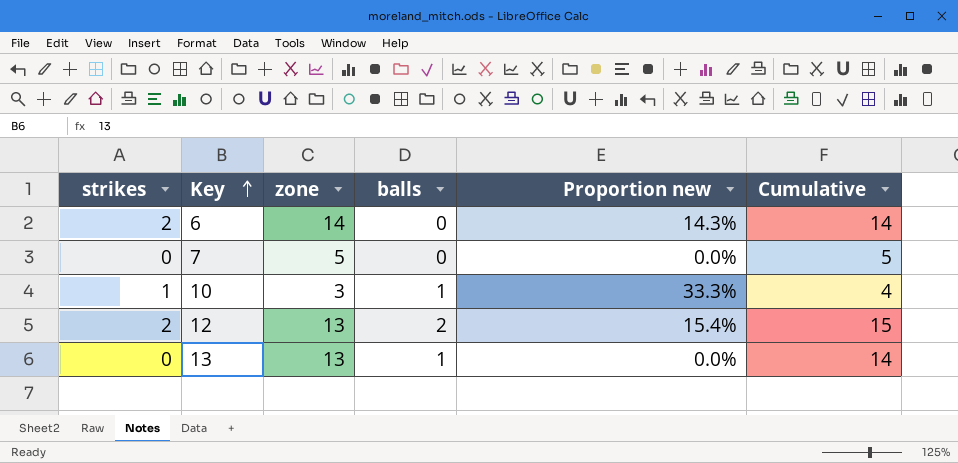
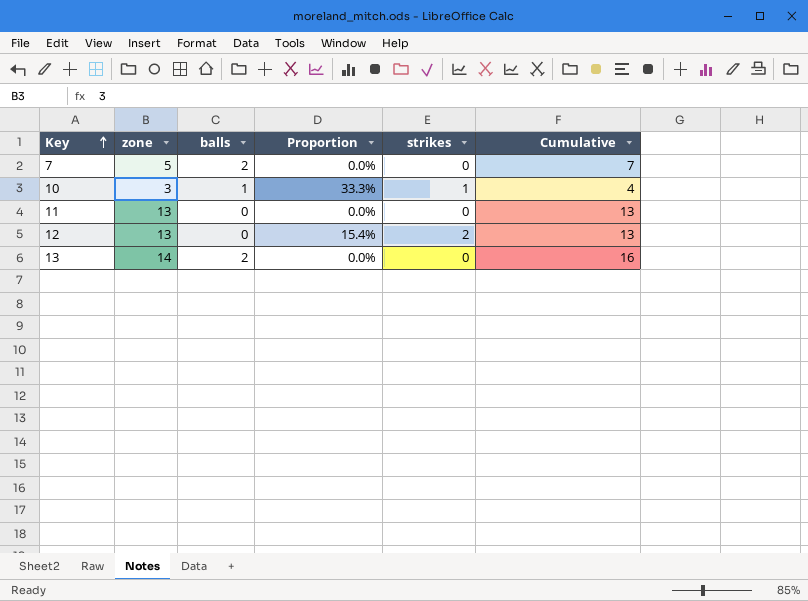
column name: Proportion new -> Proportion
column strikes | position: 1 -> 5
row 6: 2 | 14 | 0 | 14.3% | 14 -> none
7 | balls: 0 -> 2
7 | Cumulative: 5 -> 7
row 11: none -> 13 | 0 | 0.0% | 0 | 13
12 | balls: 2 -> 0
12 | Cumulative: 15 -> 13
13 | zone: 13 -> 14
13 | balls: 1 -> 2
13 | Cumulative: 14 -> 16

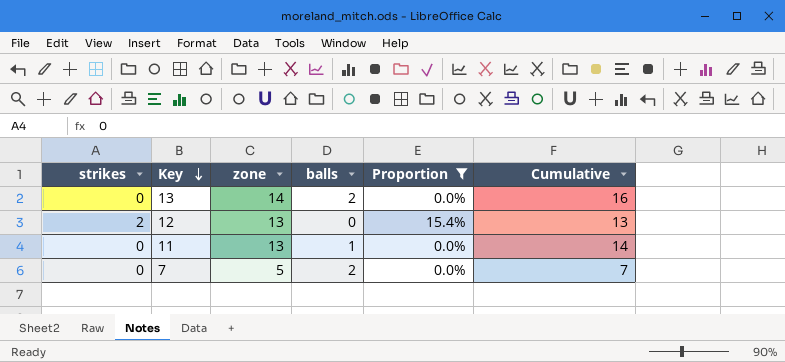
filter: none -> Proportion != 33.3%
row order: Key ascending -> Key descending
column strikes | position: 5 -> 1
11 | balls: 0 -> 1
11 | Cumulative: 13 -> 14

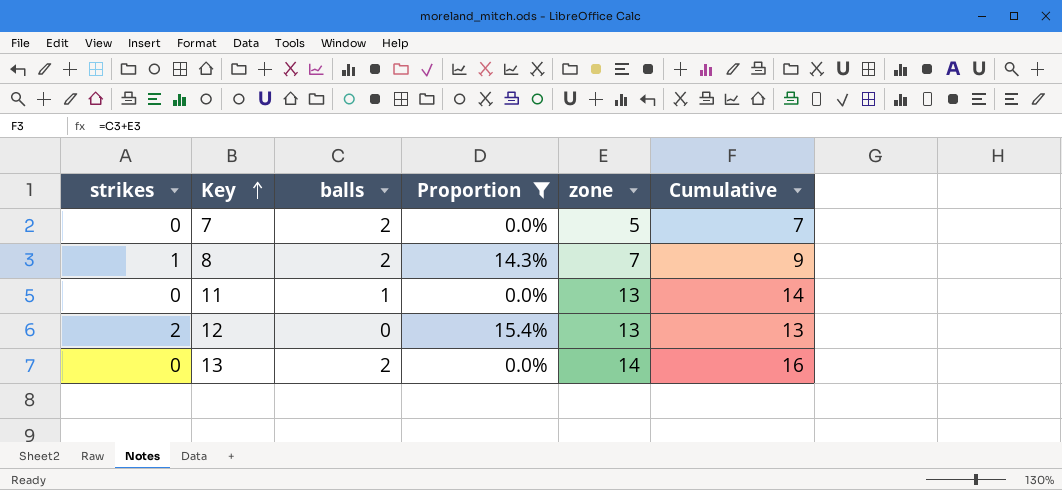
row order: Key descending -> Key ascending
column zone | position: 3 -> 5
row 8: none -> 1 | 2 | 14.3% | 7 | 9

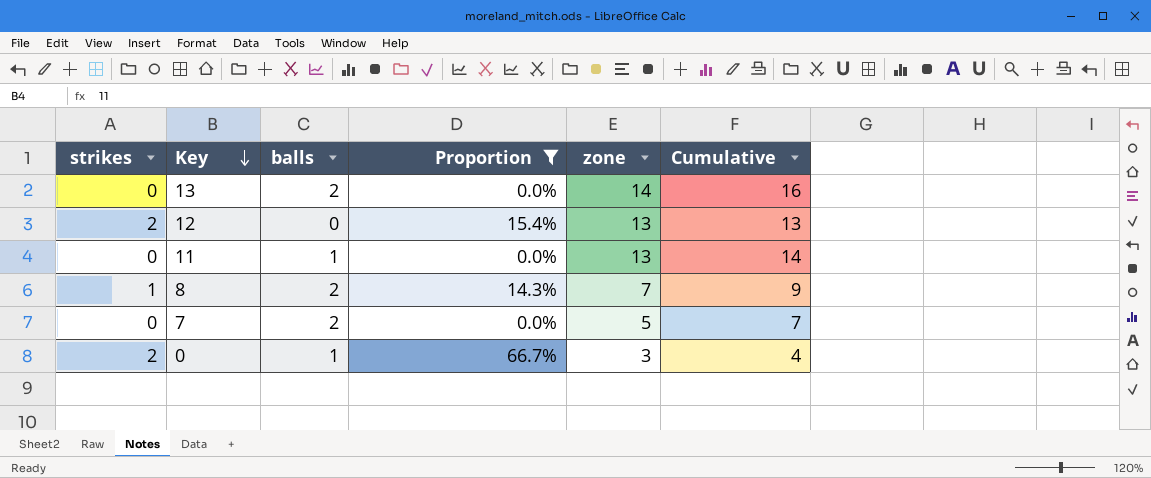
row order: Key ascending -> Key descending
row 0: none -> 2 | 1 | 66.7% | 3 | 4

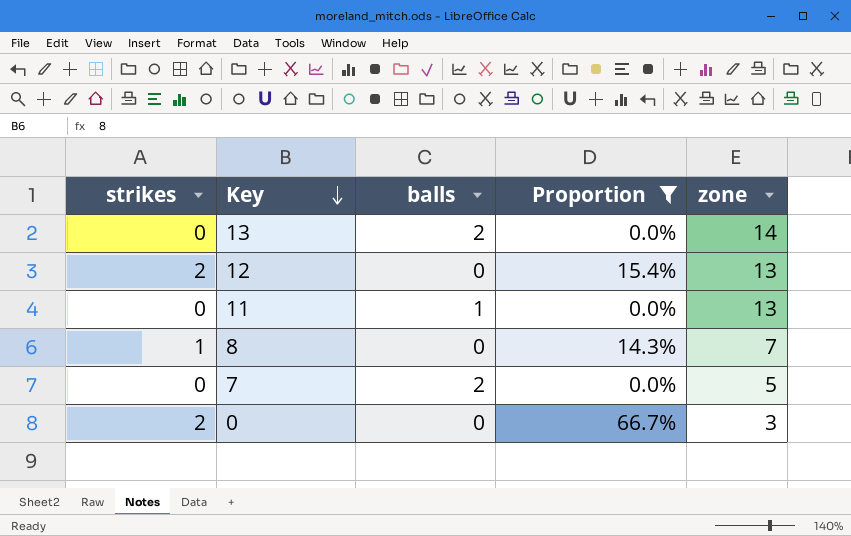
column Cumulative | formula: [balls] + [zone] -> none
8 | balls: 2 -> 0
0 | balls: 1 -> 0

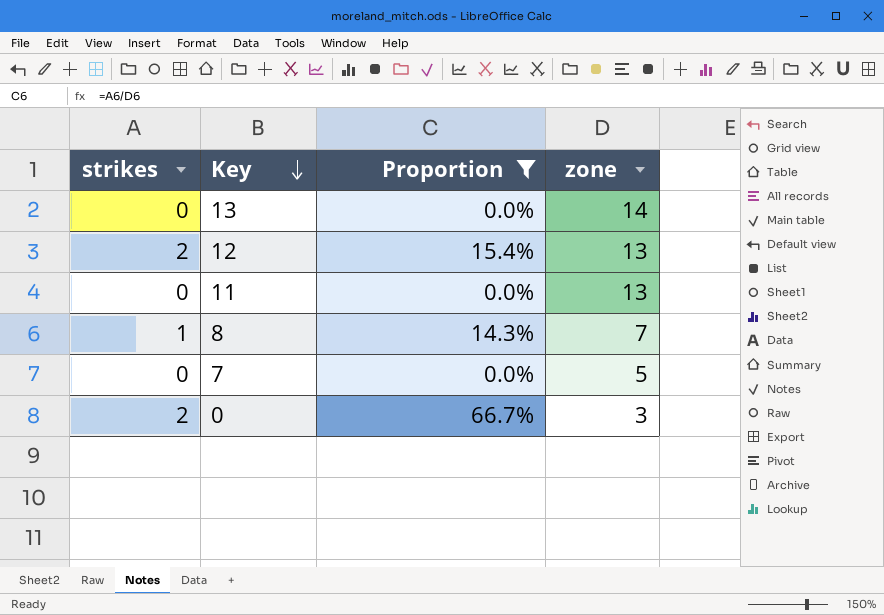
column balls | position: 3 -> none

